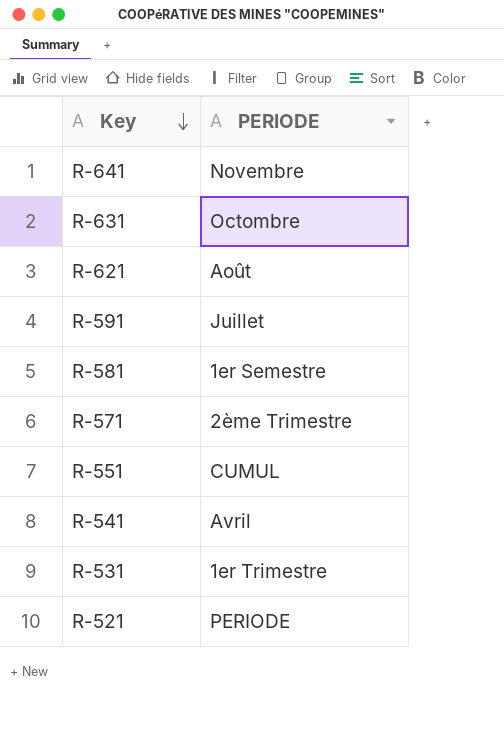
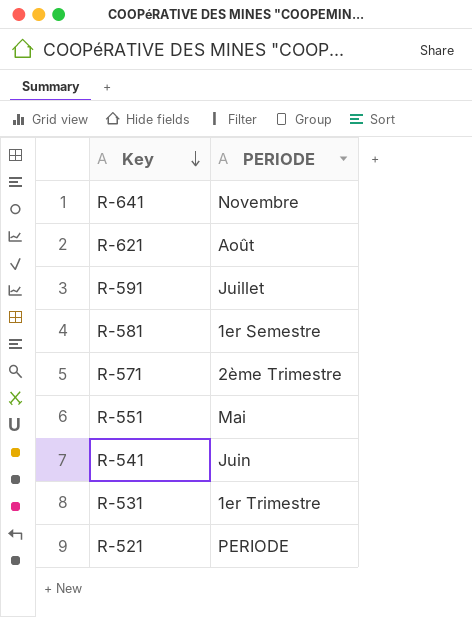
row R-631: Octombre -> none
R-551 | PERIODE: CUMUL -> Mai
R-541 | PERIODE: Avril -> Juin

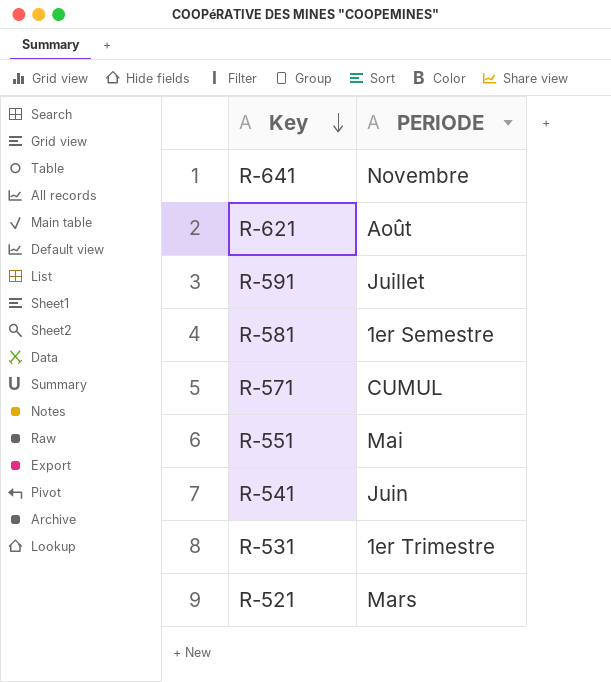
R-571 | PERIODE: 2ème Trimestre -> CUMUL
R-521 | PERIODE: PERIODE -> Mars

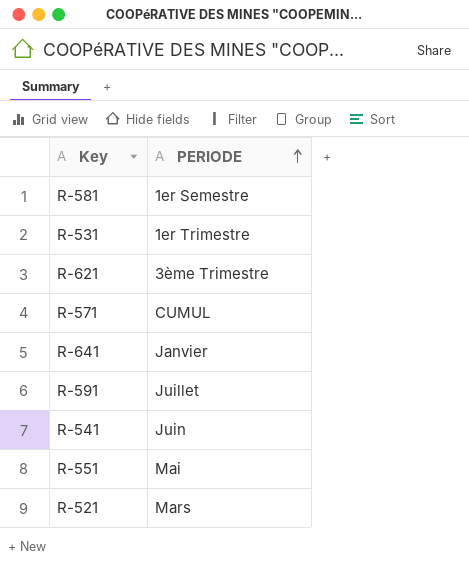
row order: Key descending -> PERIODE ascending
R-621 | PERIODE: Août -> 3ème Trimestre
R-641 | PERIODE: Novembre -> Janvier

